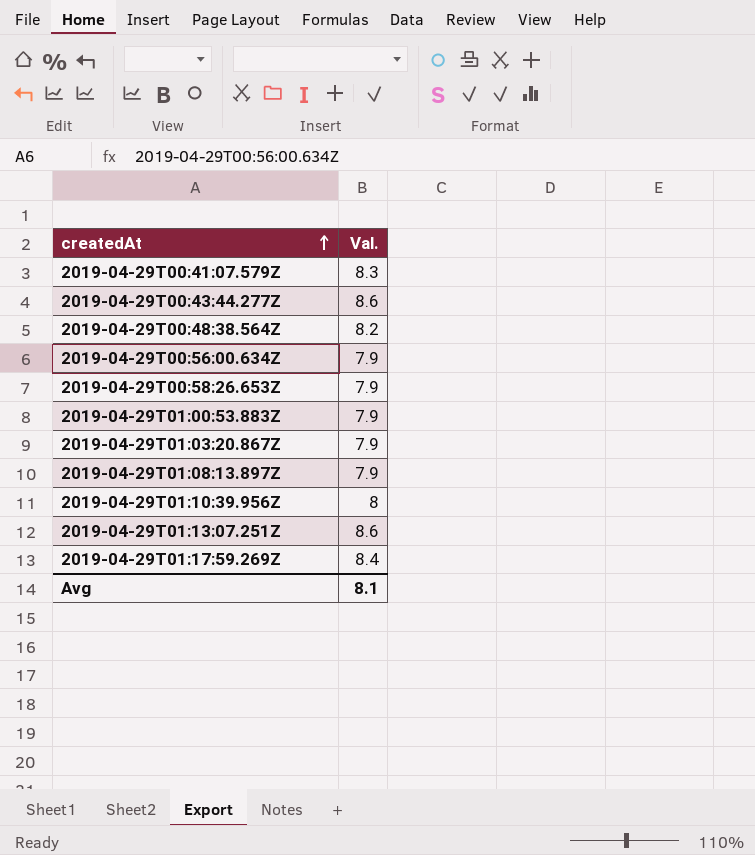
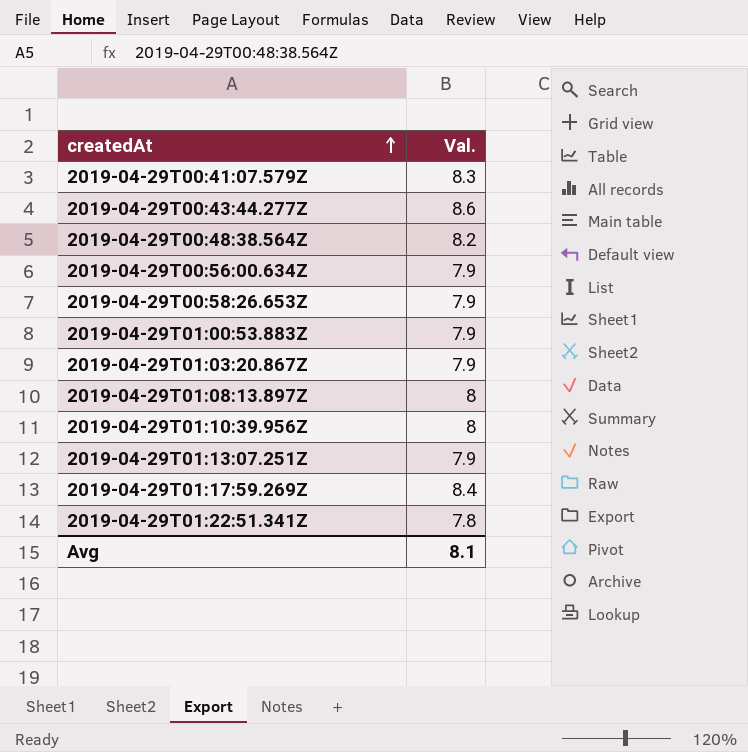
2019-04-29T01:08:13.897Z | Val.: 7.9 -> 8
2019-04-29T01:13:07.251Z | Val.: 8.6 -> 7.9
row 2019-04-29T01:22:51.341Z: none -> 7.8

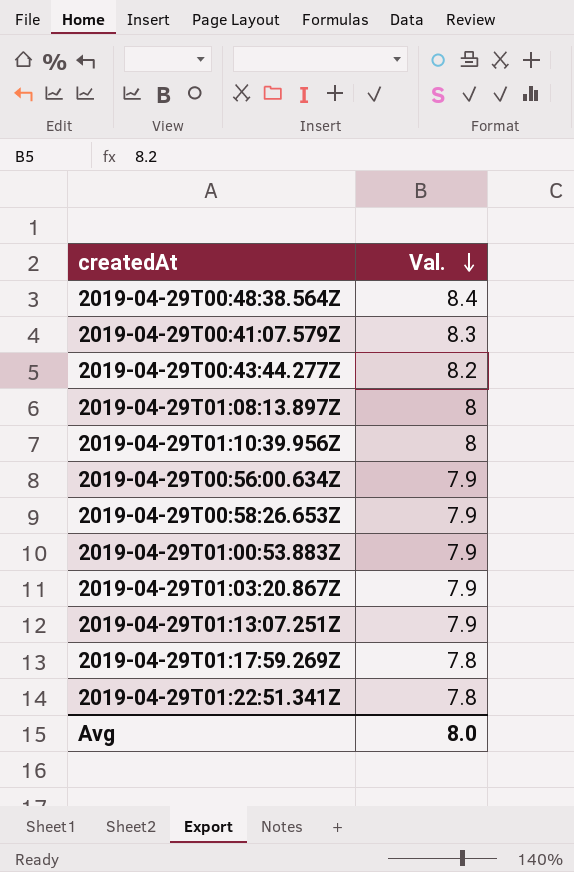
row order: createdAt ascending -> Val. descending
2019-04-29T00:48:38.564Z | Val.: 8.2 -> 8.4
2019-04-29T00:43:44.277Z | Val.: 8.6 -> 8.2
2019-04-29T01:17:59.269Z | Val.: 8.4 -> 7.8
Avg | Val.: 8.1 -> 8.0

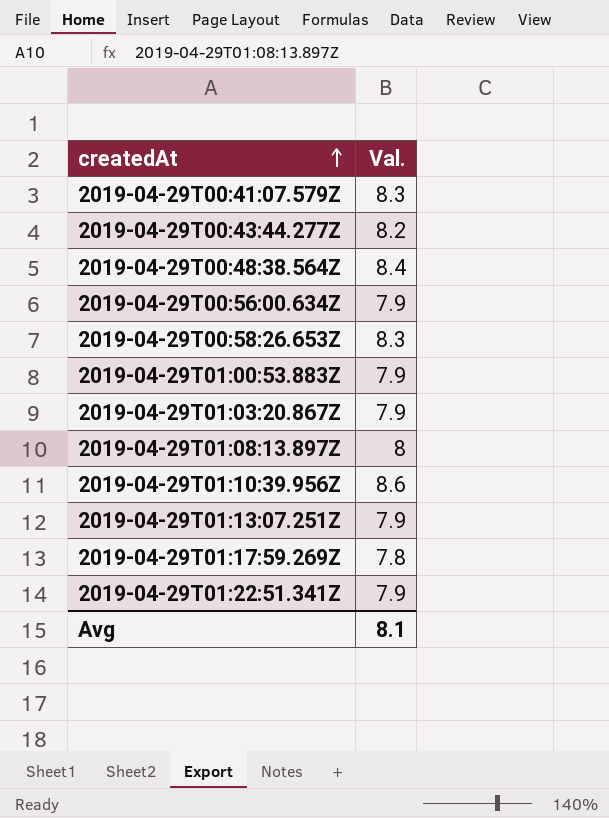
row order: Val. descending -> createdAt ascending
2019-04-29T00:58:26.653Z | Val.: 7.9 -> 8.3
2019-04-29T01:10:39.956Z | Val.: 8 -> 8.6
2019-04-29T01:22:51.341Z | Val.: 7.8 -> 7.9
Avg | Val.: 8.0 -> 8.1

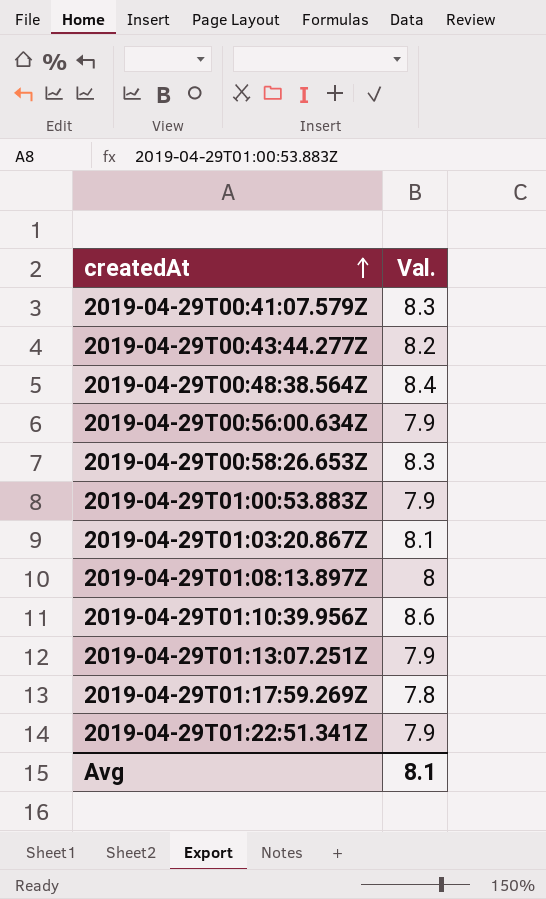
2019-04-29T01:03:20.867Z | Val.: 7.9 -> 8.1

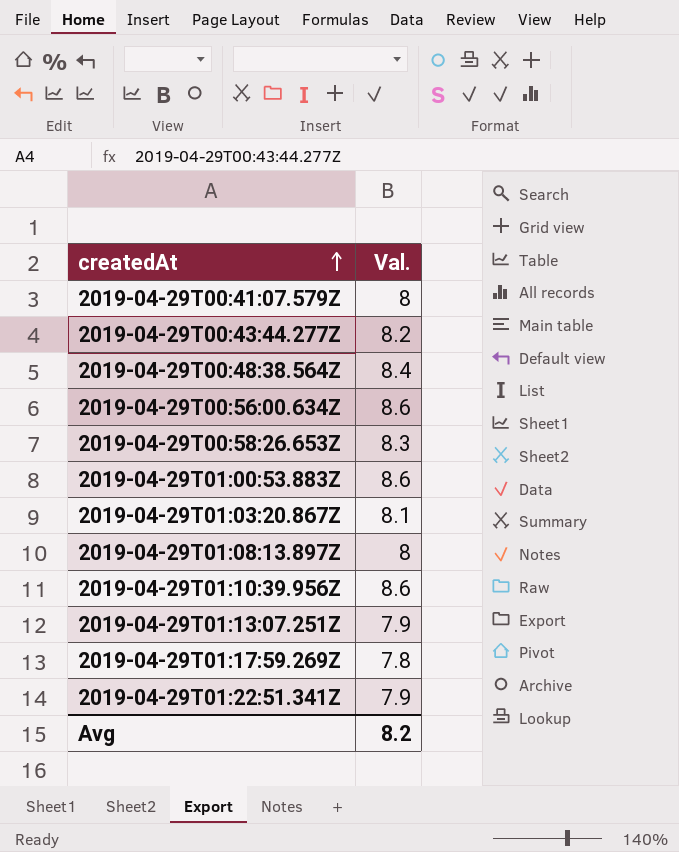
2019-04-29T00:41:07.579Z | Val.: 8.3 -> 8
2019-04-29T00:56:00.634Z | Val.: 7.9 -> 8.6
2019-04-29T01:00:53.883Z | Val.: 7.9 -> 8.6
Avg | Val.: 8.1 -> 8.2

